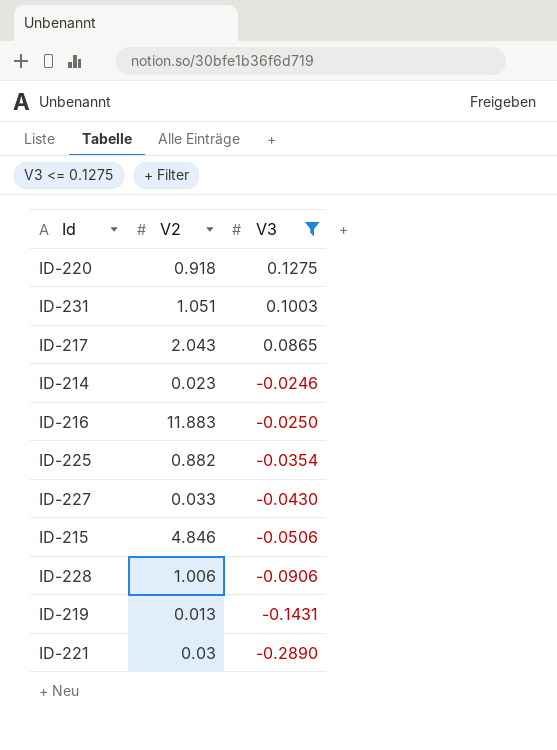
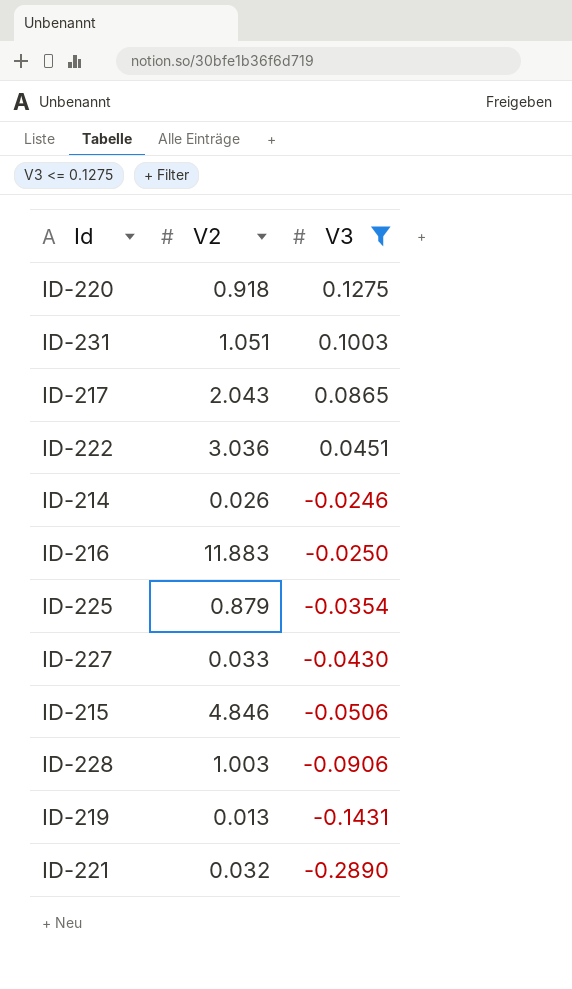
row ID-222: none -> 3.036 | 0.0451
ID-214 | V2: 0.023 -> 0.026
ID-225 | V2: 0.882 -> 0.879
ID-228 | V2: 1.006 -> 1.003
ID-221 | V2: 0.03 -> 0.032

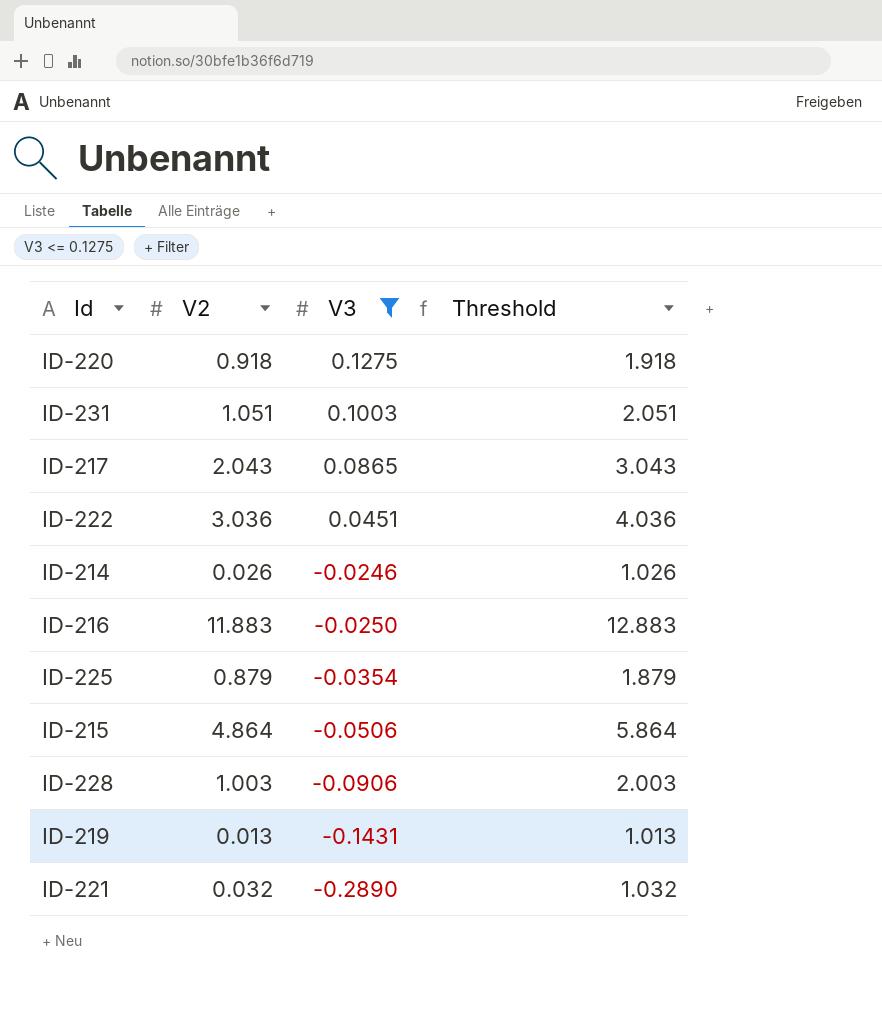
column Threshold | formula: none -> [V2] + 1
row ID-227: 0.033 | -0.0430 -> none
ID-215 | V2: 4.846 -> 4.864

